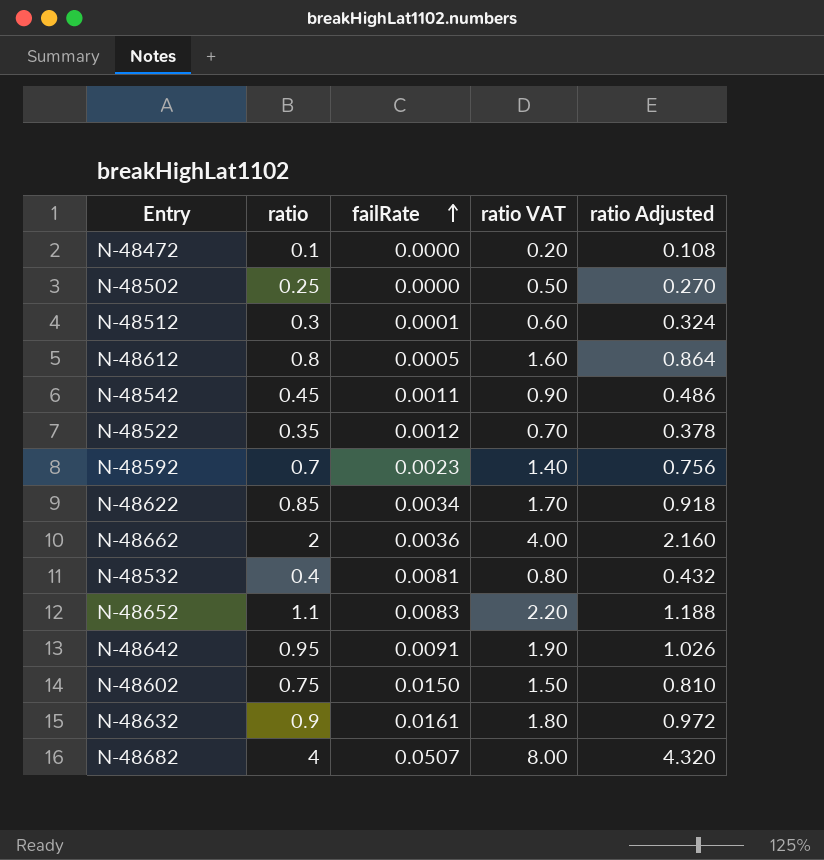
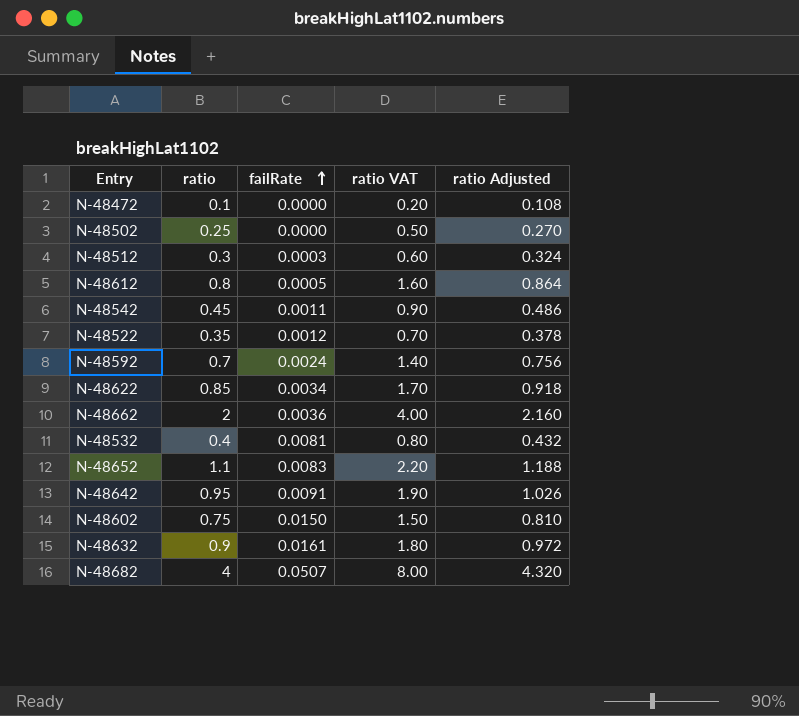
N-48512 | failRate: 0.0001 -> 0.0003
N-48592 | failRate: 0.0023 -> 0.0024

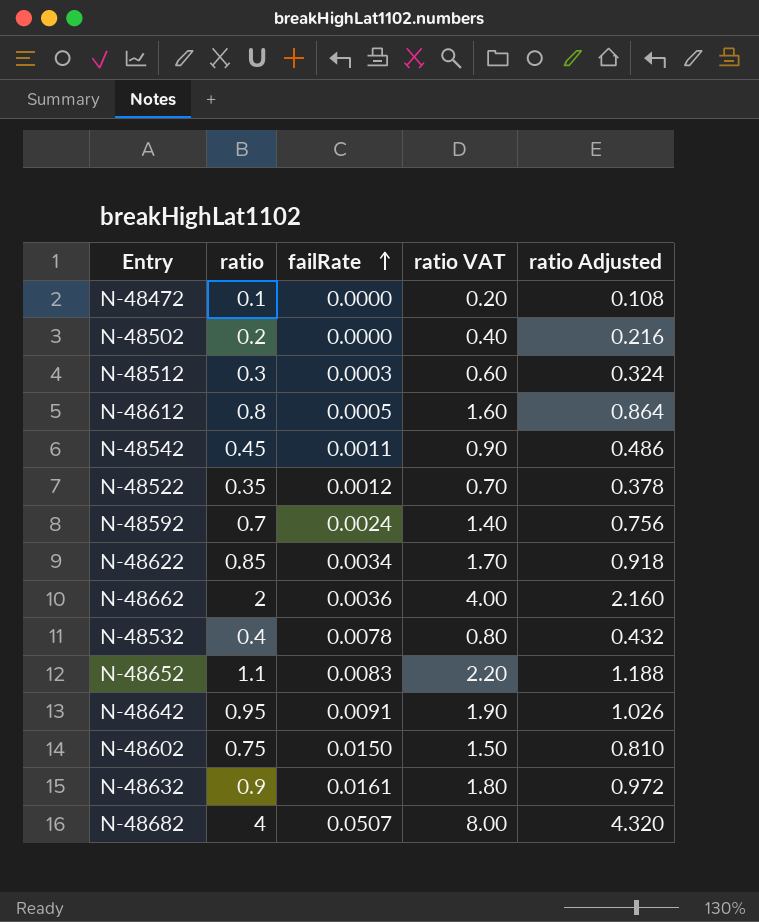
N-48502 | ratio: 0.25 -> 0.2
N-48502 | ratio VAT: 0.50 -> 0.40
N-48502 | ratio Adjusted: 0.270 -> 0.216
N-48532 | failRate: 0.0081 -> 0.0078

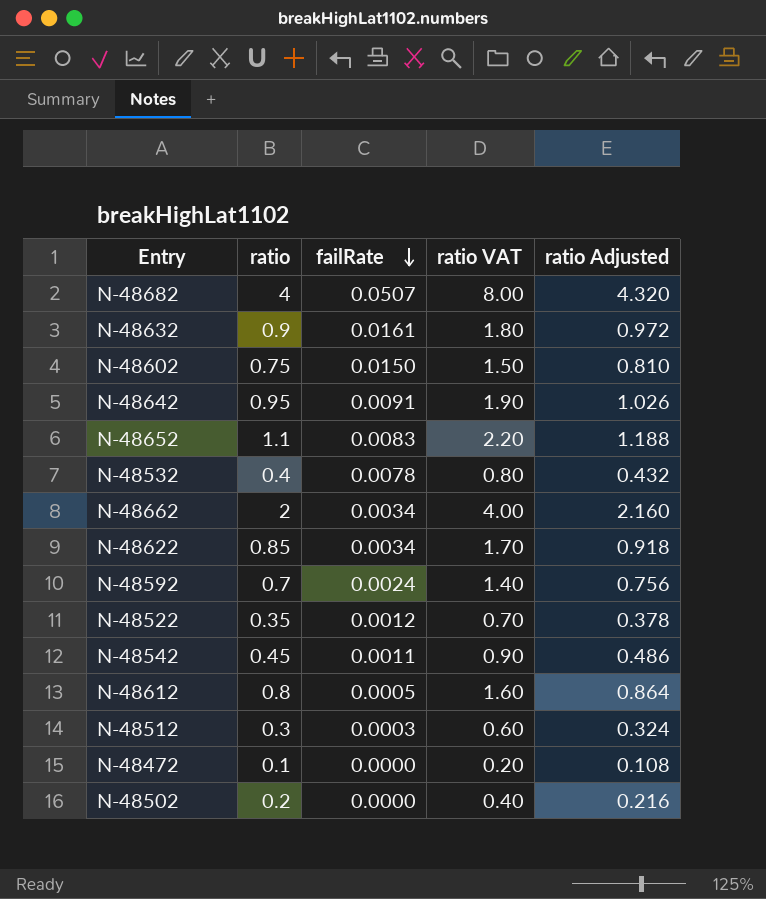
row order: failRate ascending -> failRate descending
N-48662 | failRate: 0.0036 -> 0.0034

